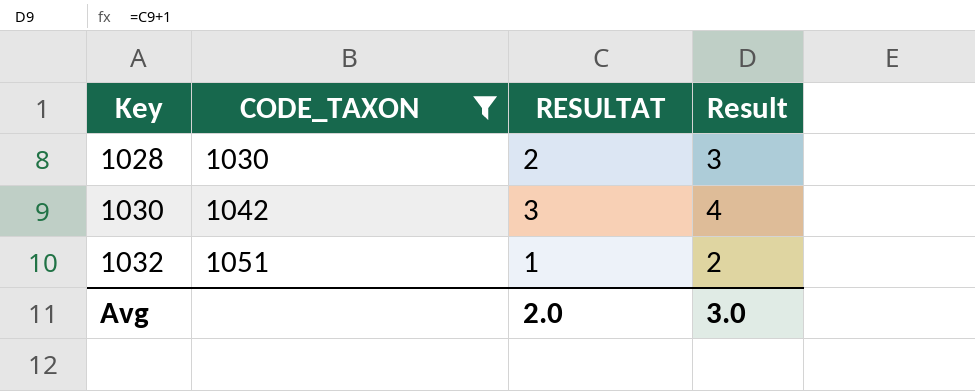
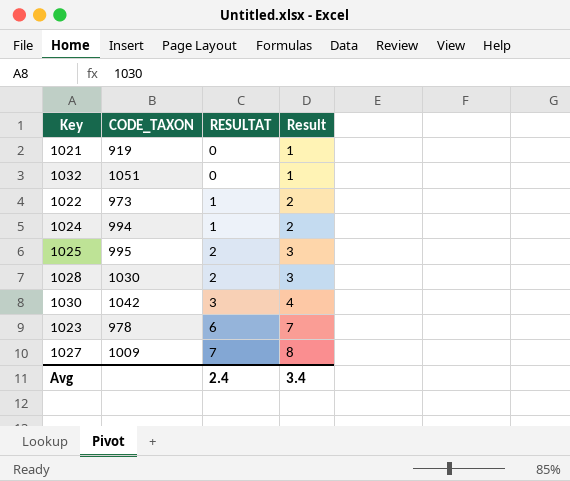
filter: CODE_TAXON >= 1030 -> none
row order: Key ascending -> RESULTAT ascending
1032 | RESULTAT: 1 -> 0
1032 | Result: 2 -> 1
Avg | RESULTAT: 2.0 -> 2.4
Avg | Result: 3.0 -> 3.4

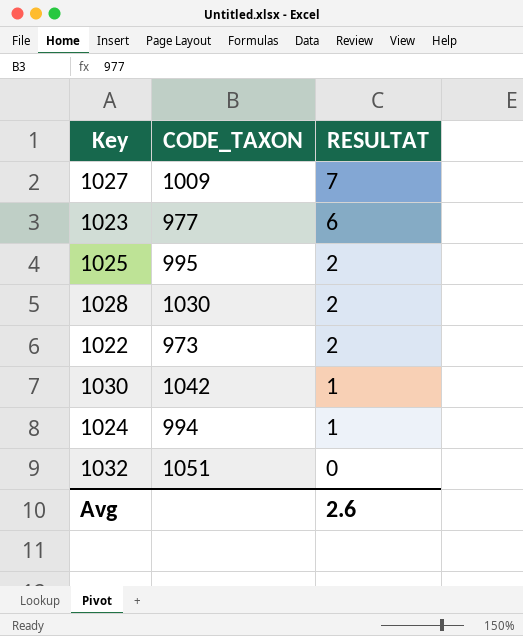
row order: RESULTAT ascending -> RESULTAT descending
column Result | formula: [RESULTAT] + 1 -> none
row 1021: 919 | 0 | 1 -> none
1023 | CODE_TAXON: 978 -> 977
1022 | RESULTAT: 1 -> 2
1030 | RESULTAT: 3 -> 1
Avg | RESULTAT: 2.4 -> 2.6

